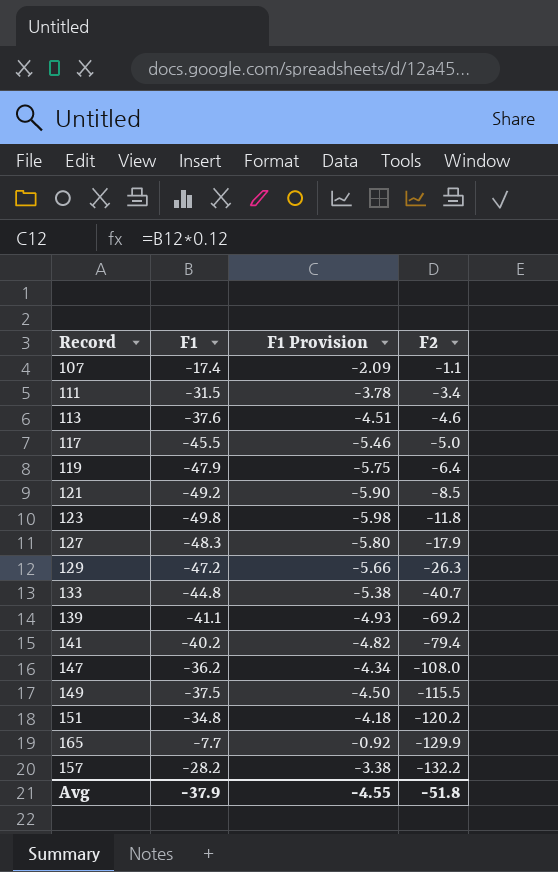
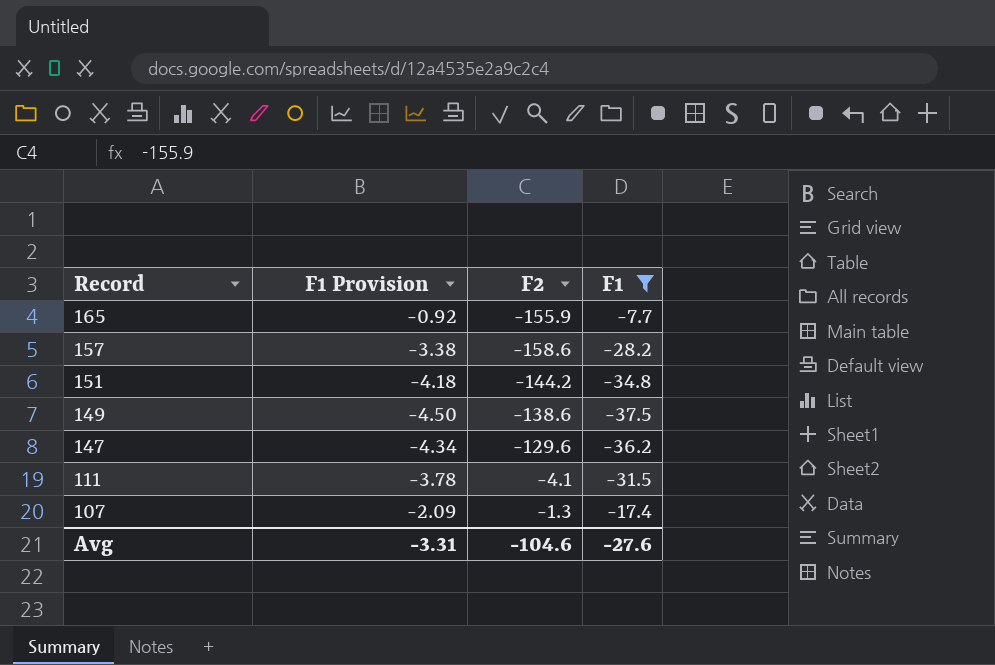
filter: none -> F1 >= -37.5
row order: F2 descending -> Record descending
column F1 | position: 2 -> 4
165 | F2: -129.9 -> -155.9
157 | F2: -132.2 -> -158.6
151 | F2: -120.2 -> -144.2
149 | F2: -115.5 -> -138.6
147 | F2: -108.0 -> -129.6
111 | F2: -3.4 -> -4.1
107 | F2: -1.1 -> -1.3
Avg | F1 Provision: -4.55 -> -3.31
Avg | F2: -51.8 -> -104.6
Avg | F1: -37.9 -> -27.6

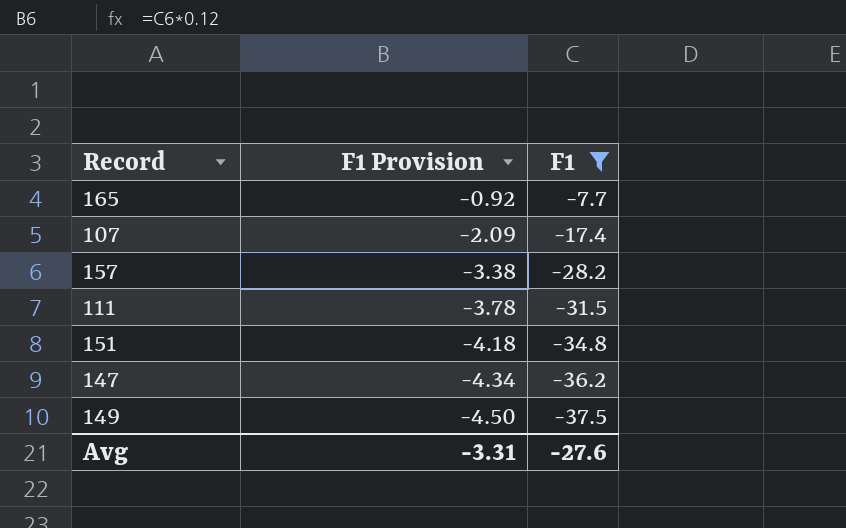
row order: Record descending -> F1 Provision descending
column F2 | position: 3 -> none

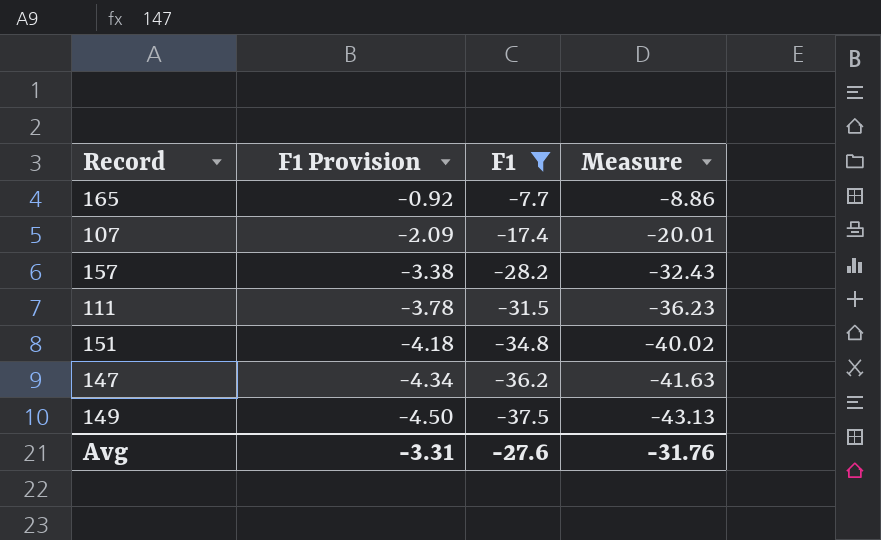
column Measure | formula: none -> [F1] * 1.15

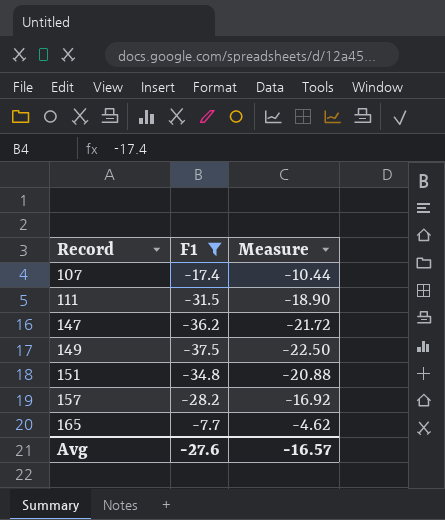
row order: F1 Provision descending -> Record ascending
column F1 Provision | formula: [F1] * 0.12 -> none
column Measure | formula: [F1] * 1.15 -> [F1] * 0.6
Avg | Measure: -31.76 -> -16.57

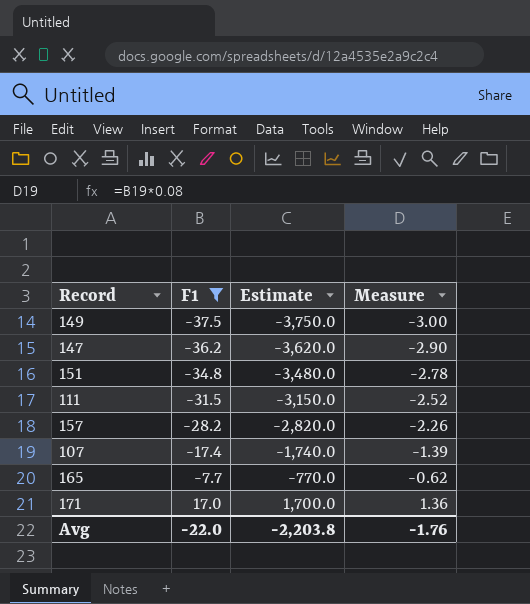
row order: Record ascending -> F1 ascending
column Estimate | formula: none -> [F1] * 100
column Measure | formula: [F1] * 0.6 -> [F1] * 0.08
row 171: none -> 17.0 | 1,700.0 | 1.36
Avg | F1: -27.6 -> -22.0
Avg | Measure: -16.57 -> -1.76

